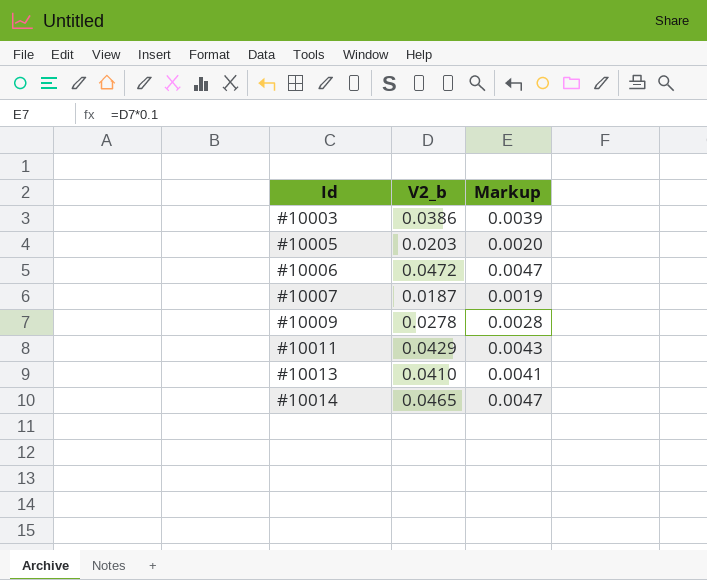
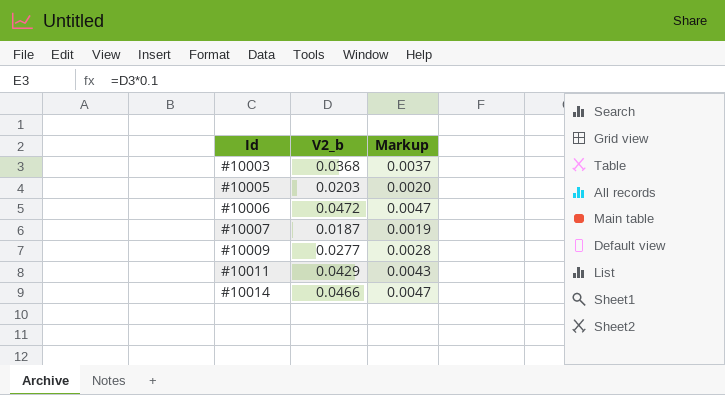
row #10013: 0.0410 | 0.0041 -> none
#10003 | V2_b: 0.0386 -> 0.0368
#10003 | Markup: 0.0039 -> 0.0037
#10009 | V2_b: 0.0278 -> 0.0277
#10014 | V2_b: 0.0465 -> 0.0466

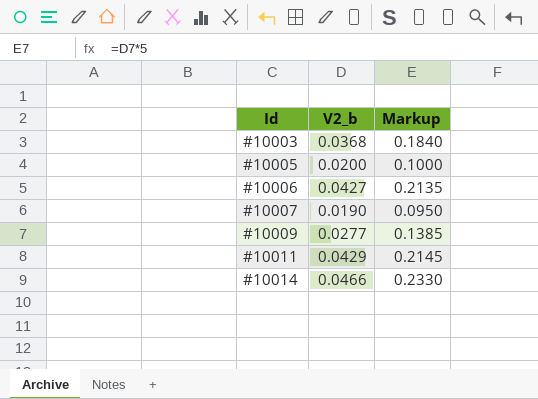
column Markup | formula: [V2_b] * 0.1 -> [V2_b] * 5
#10005 | V2_b: 0.0203 -> 0.0200
#10006 | V2_b: 0.0472 -> 0.0427
#10007 | V2_b: 0.0187 -> 0.0190

